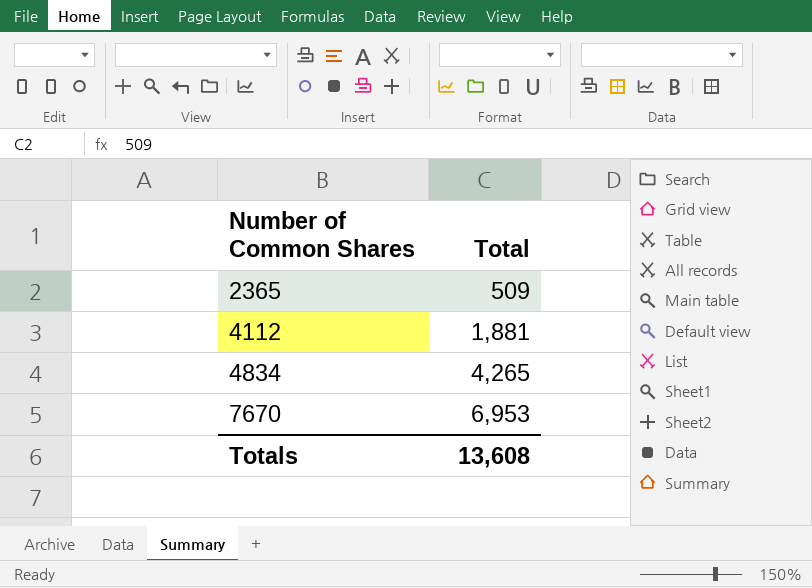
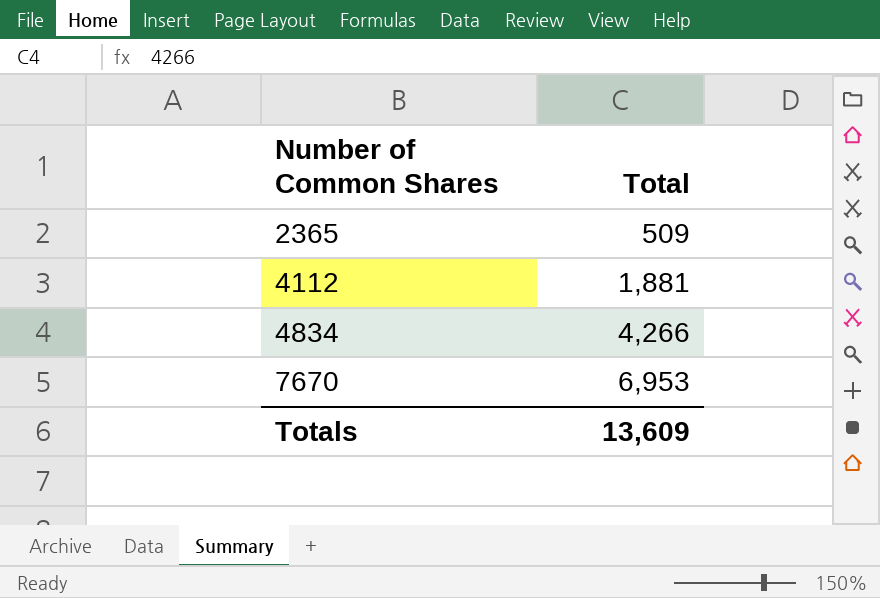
4834 | Total: 4,265 -> 4,266
Totals | Total: 13,608 -> 13,609

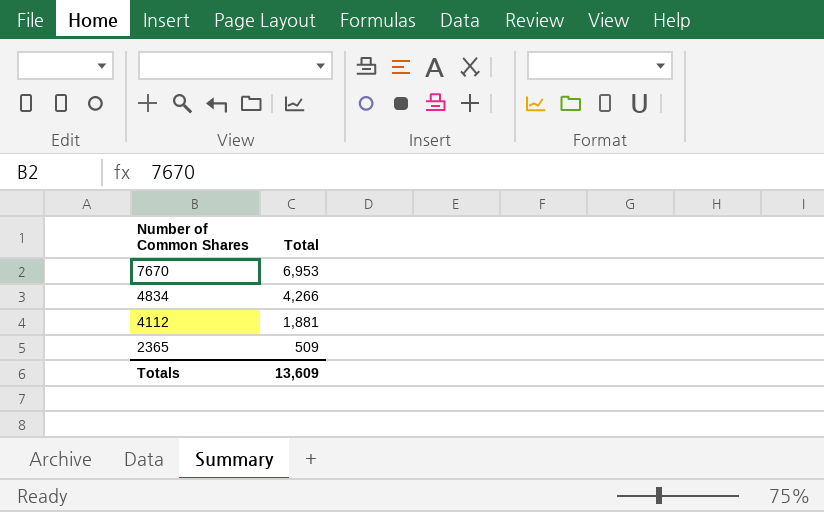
row order: Number of Common Shares ascending -> Number of Common Shares descending

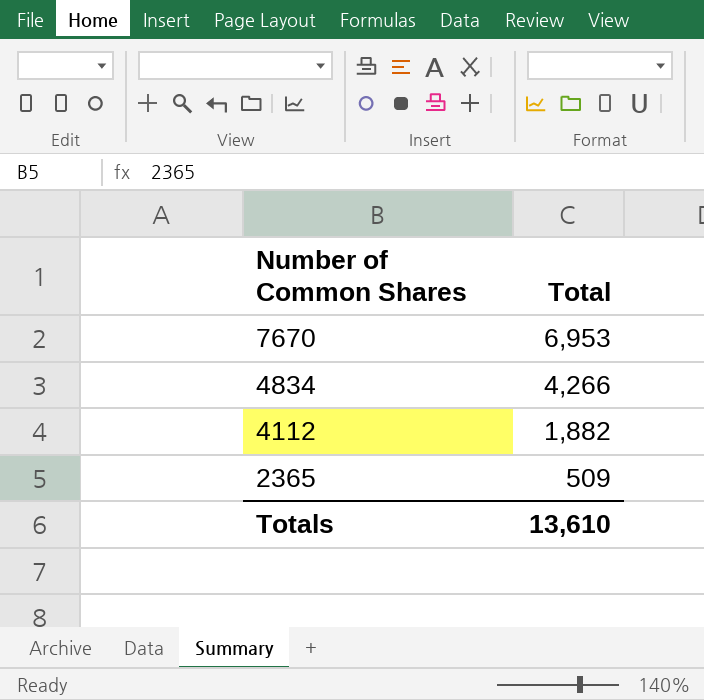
4112 | Total: 1,881 -> 1,882
Totals | Total: 13,609 -> 13,610

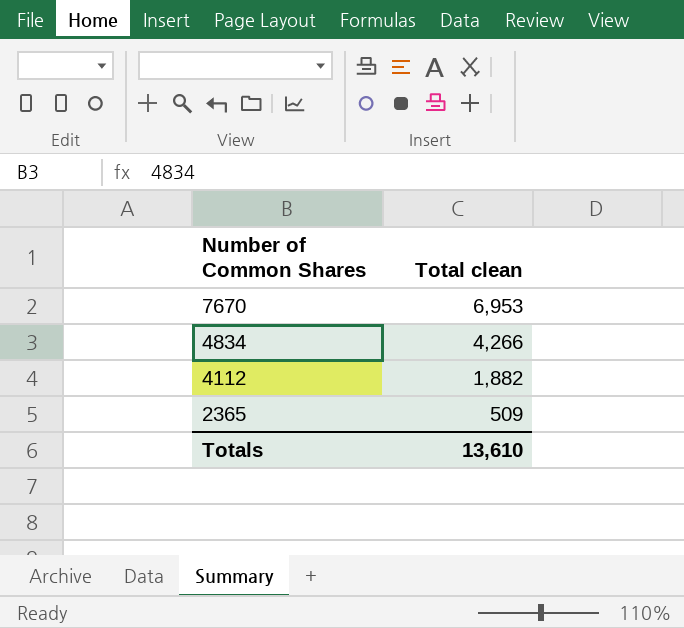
column name: Total -> Total clean

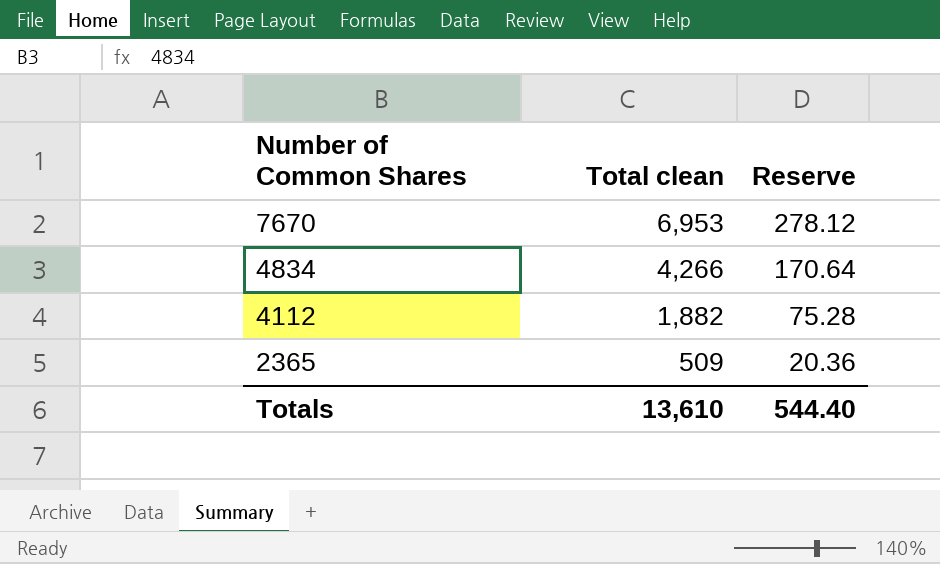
column Reserve | formula: none -> [Total clean] * 0.04

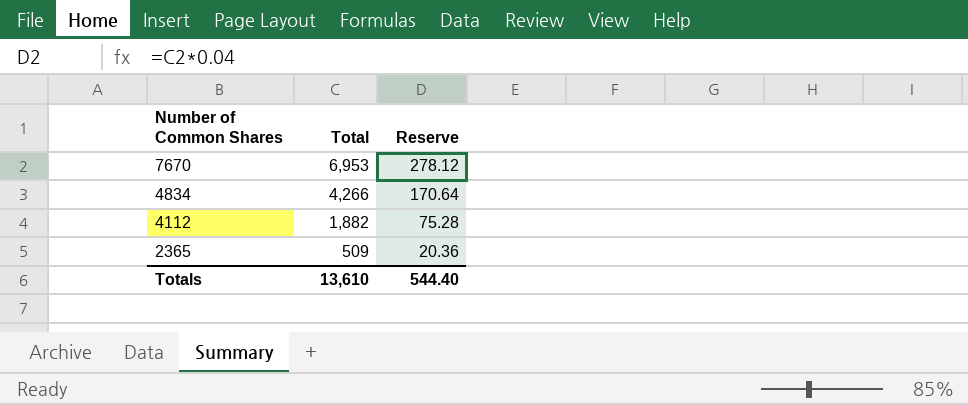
column name: Total clean -> Total

